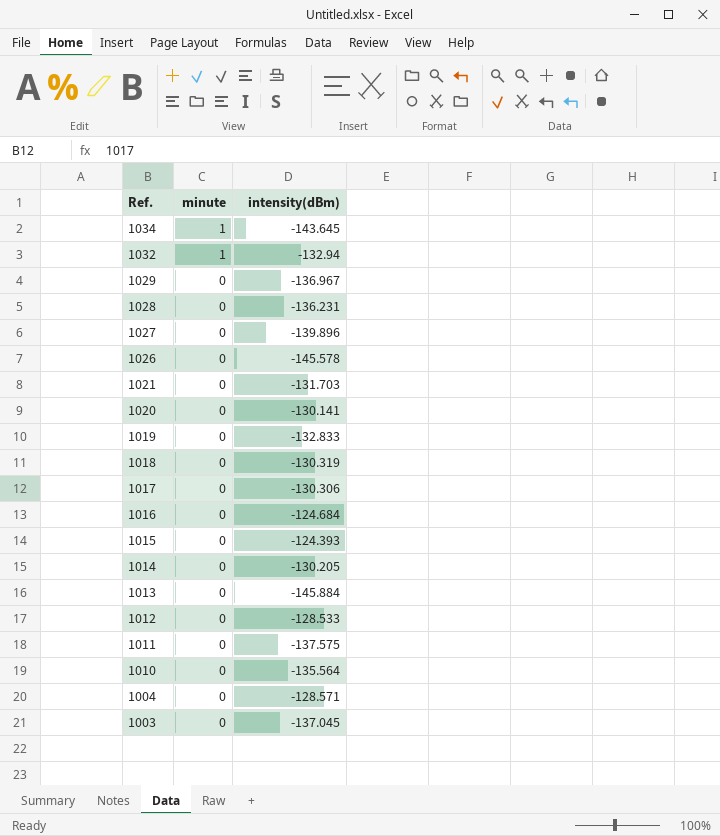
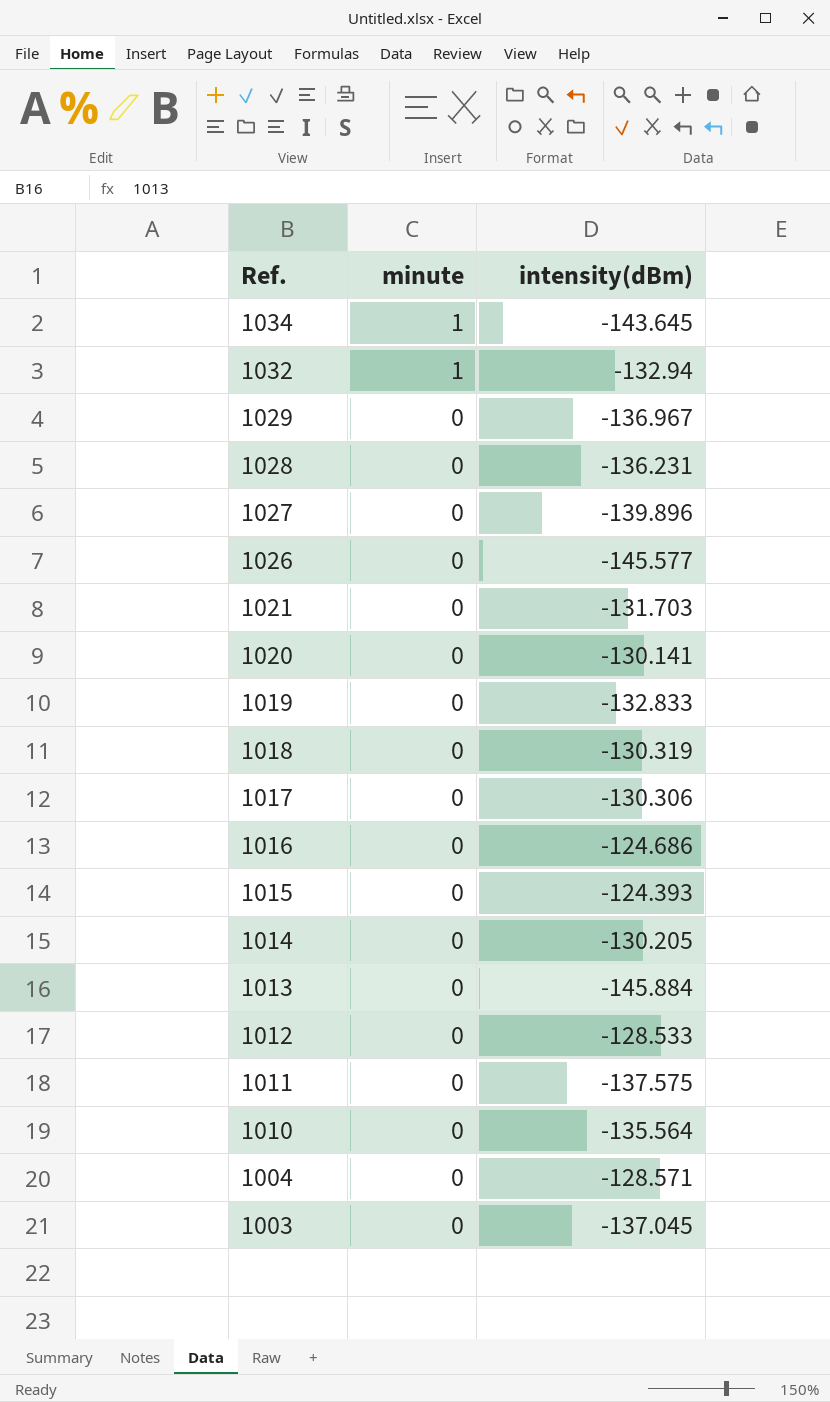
1026 | intensity(dBm): -145.578 -> -145.577
1016 | intensity(dBm): -124.684 -> -124.686

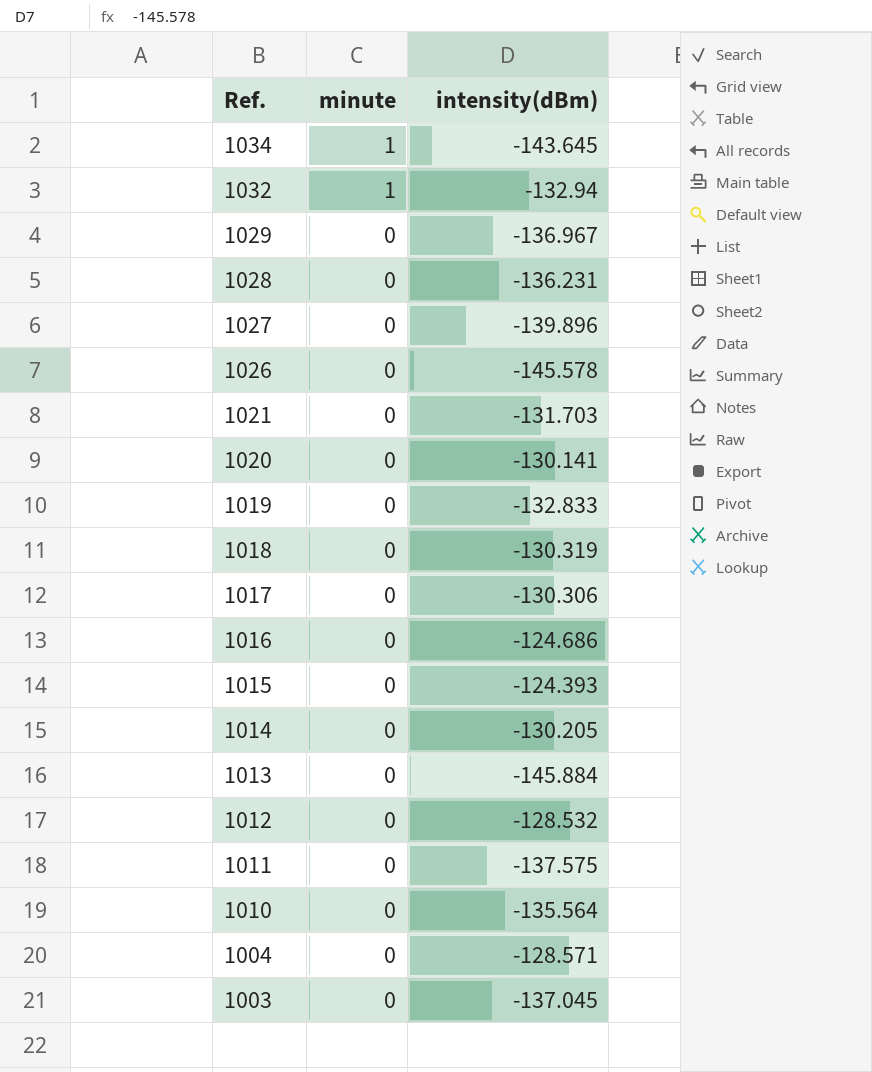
1026 | intensity(dBm): -145.577 -> -145.578
1012 | intensity(dBm): -128.533 -> -128.532

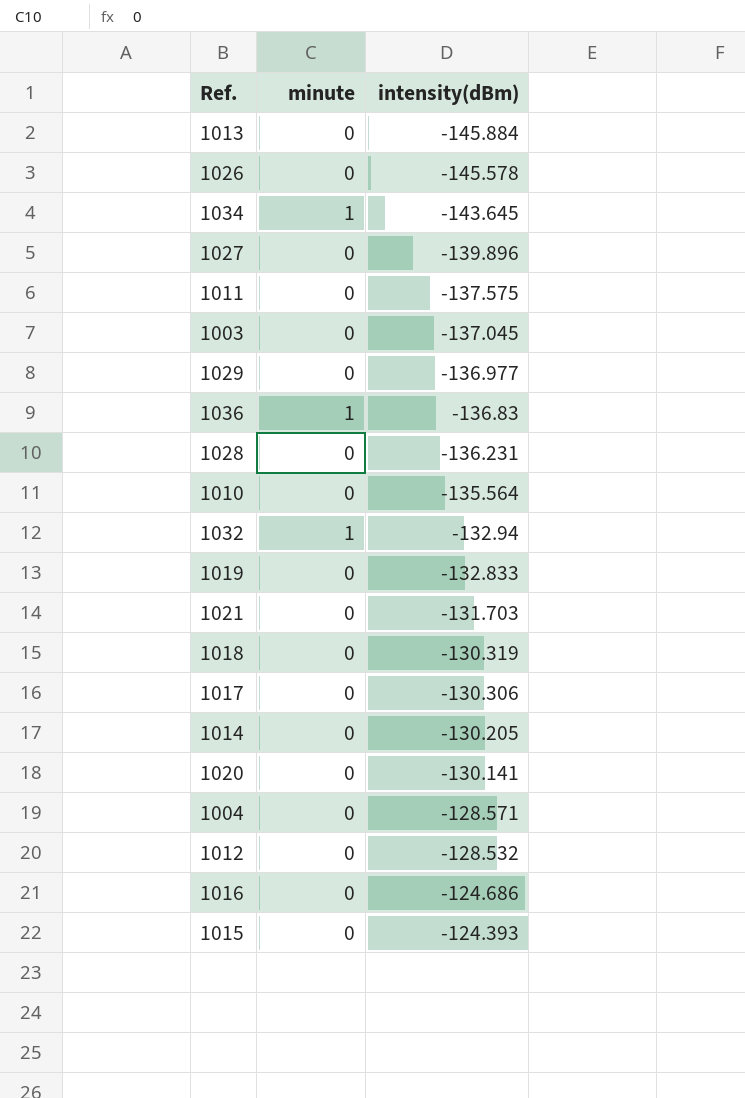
row order: Ref. descending -> intensity(dBm) ascending
1029 | intensity(dBm): -136.967 -> -136.977
row 1036: none -> 1 | -136.83

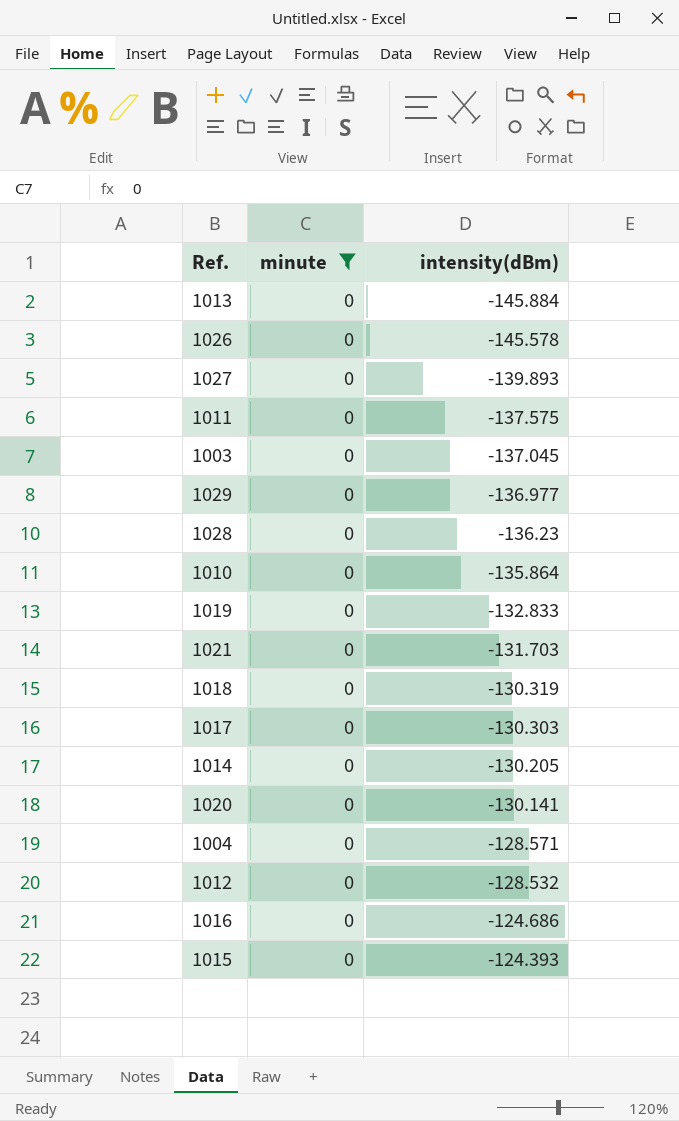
filter: none -> minute = 0
1027 | intensity(dBm): -139.896 -> -139.893
1028 | intensity(dBm): -136.231 -> -136.23
1010 | intensity(dBm): -135.564 -> -135.864
1017 | intensity(dBm): -130.306 -> -130.303

